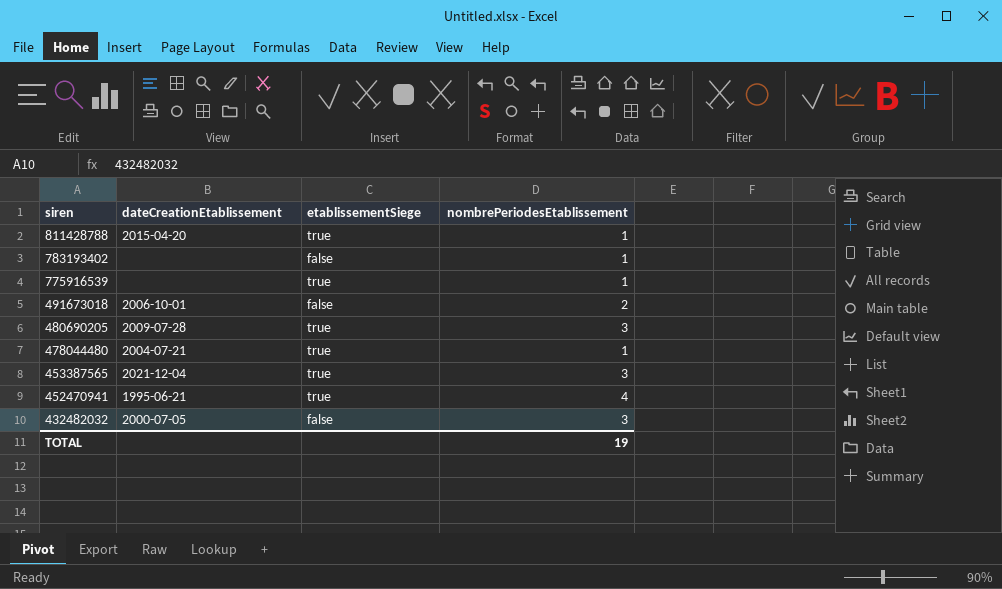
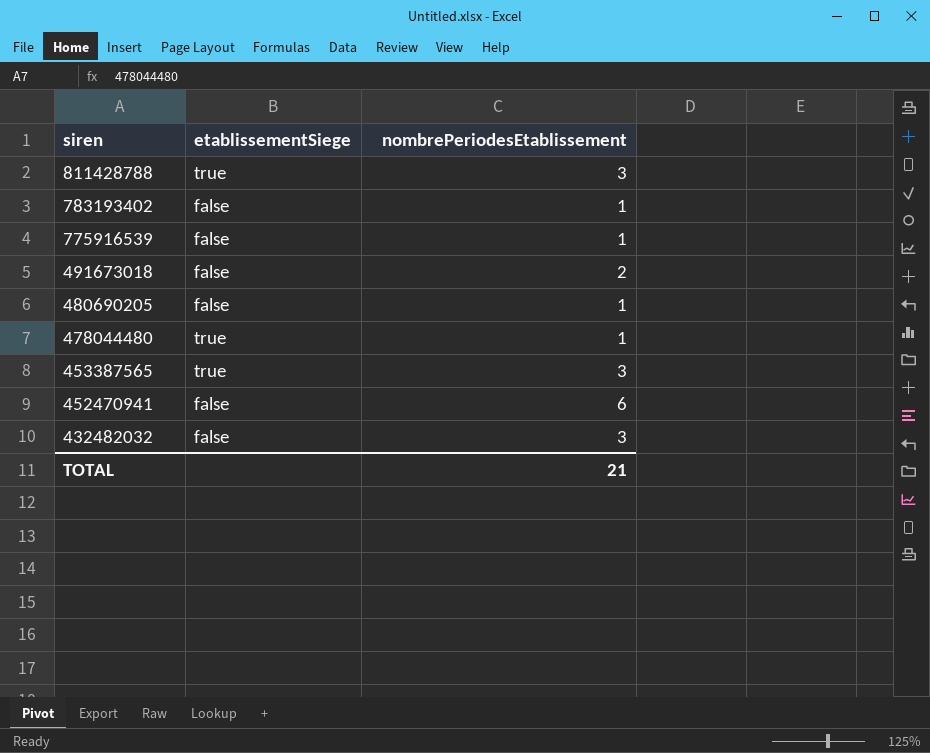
column dateCreationEtablissement | position: 2 -> none
811428788 | nombrePeriodesEtablissement: 1 -> 3
775916539 | etablissementSiege: true -> false
480690205 | etablissementSiege: true -> false
480690205 | nombrePeriodesEtablissement: 3 -> 1
452470941 | etablissementSiege: true -> false
452470941 | nombrePeriodesEtablissement: 4 -> 6
TOTAL | nombrePeriodesEtablissement: 19 -> 21

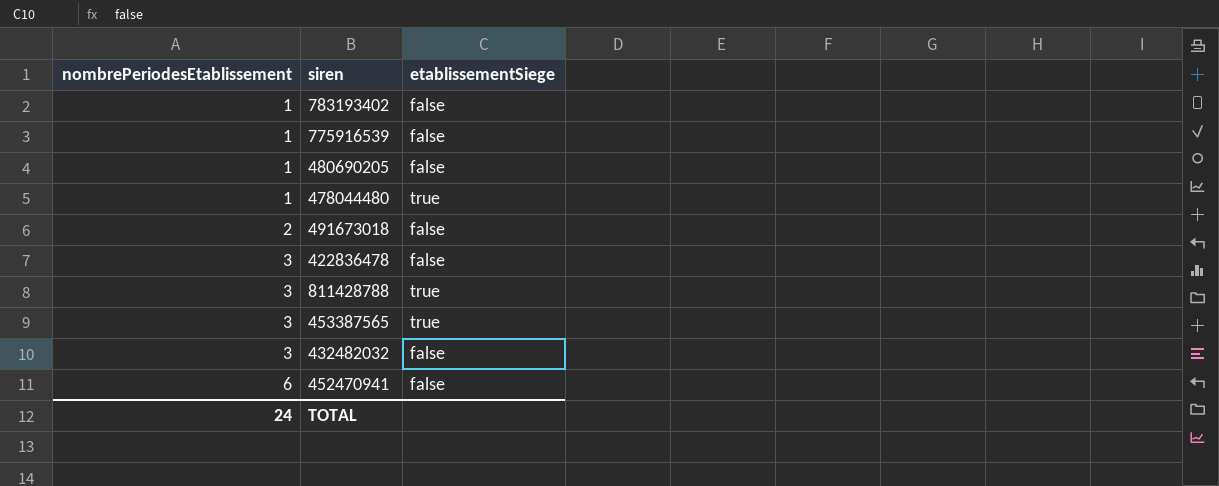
row order: siren descending -> nombrePeriodesEtablissement ascending
column nombrePeriodesEtablissement | position: 3 -> 1
row 422836478: none -> 3 | false
TOTAL | nombrePeriodesEtablissement: 21 -> 24

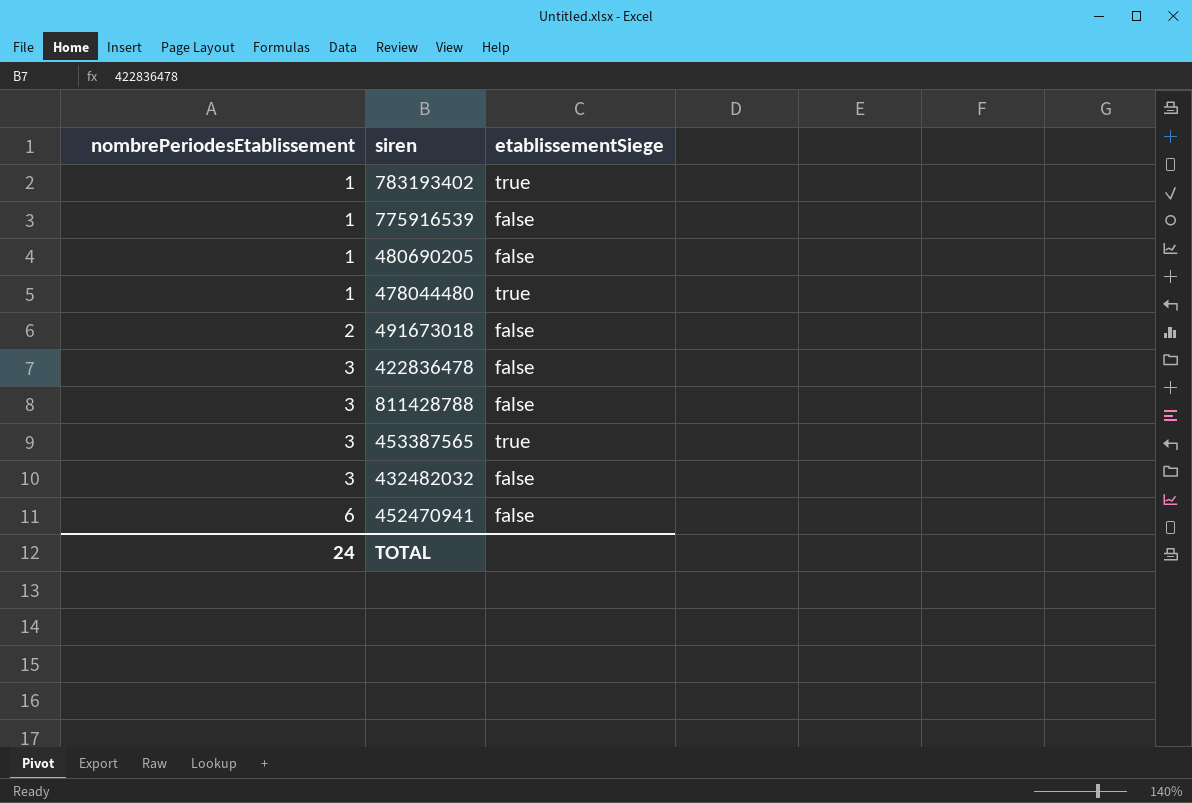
783193402 | etablissementSiege: false -> true
811428788 | etablissementSiege: true -> false

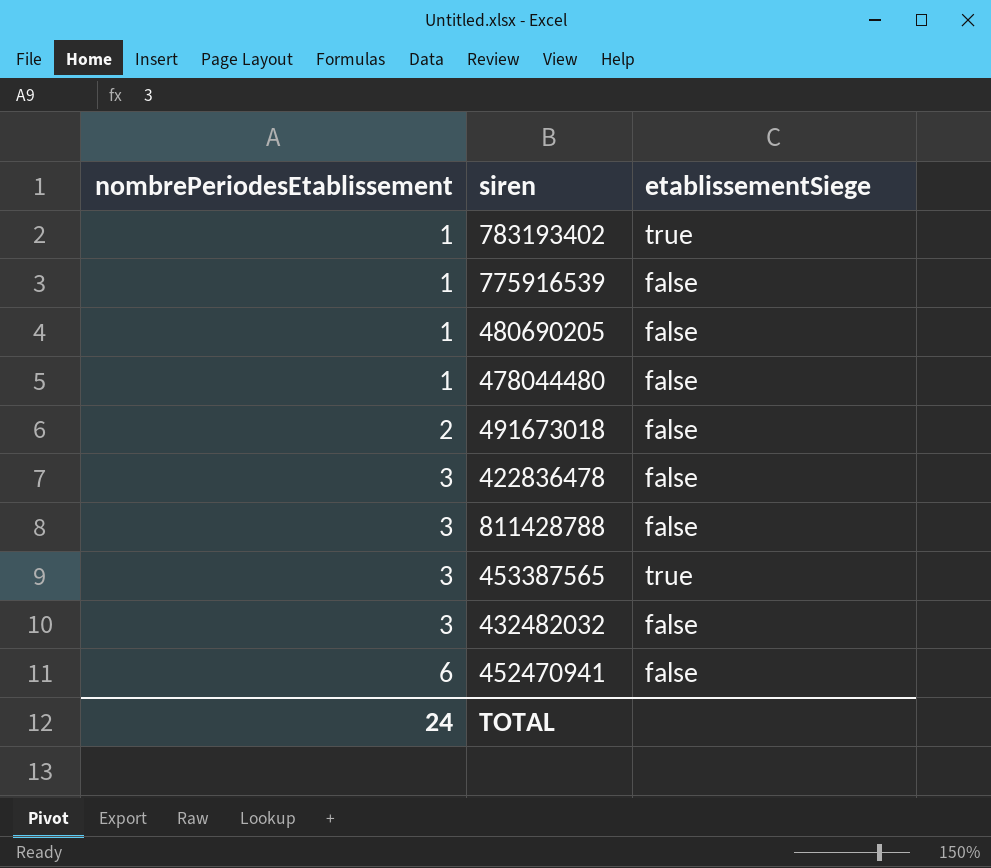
478044480 | etablissementSiege: true -> false

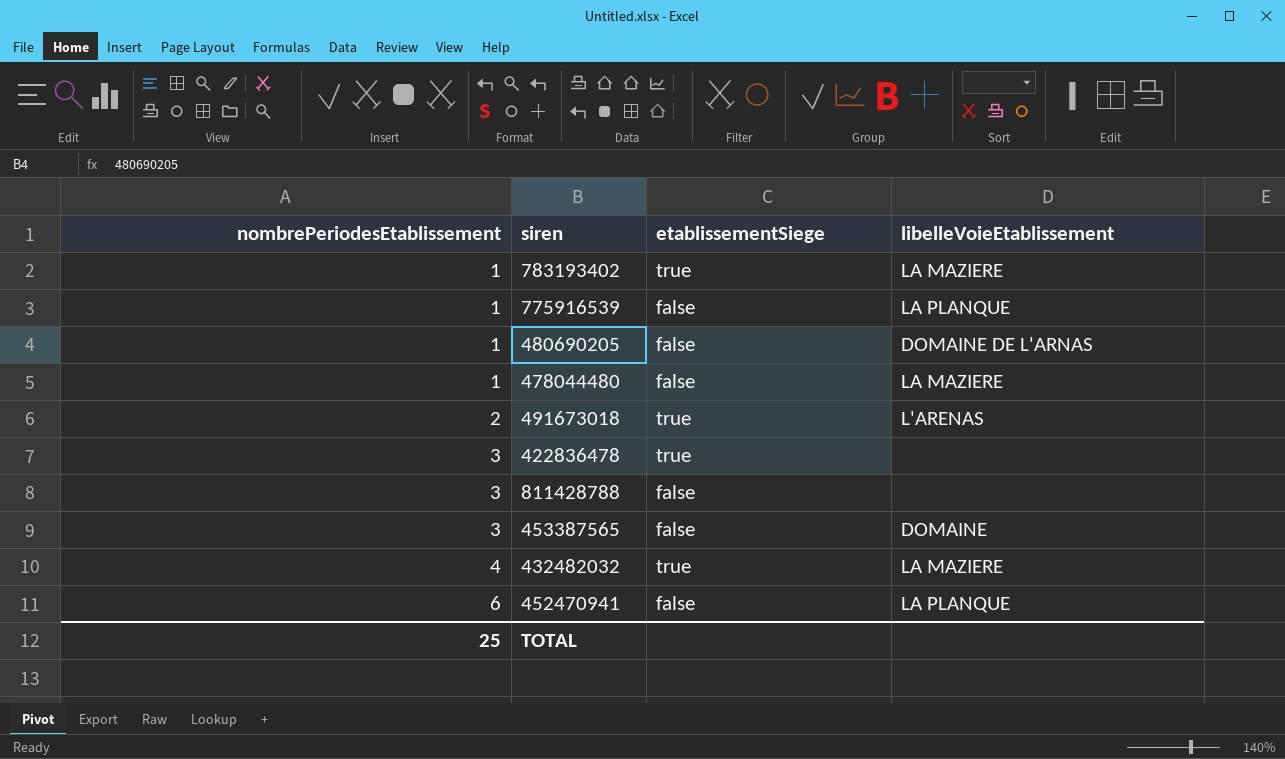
column libelleVoieEtablissement | position: none -> 4
491673018 | etablissementSiege: false -> true
422836478 | etablissementSiege: false -> true
453387565 | etablissementSiege: true -> false
432482032 | nombrePeriodesEtablissement: 3 -> 4
432482032 | etablissementSiege: false -> true
TOTAL | nombrePeriodesEtablissement: 24 -> 25

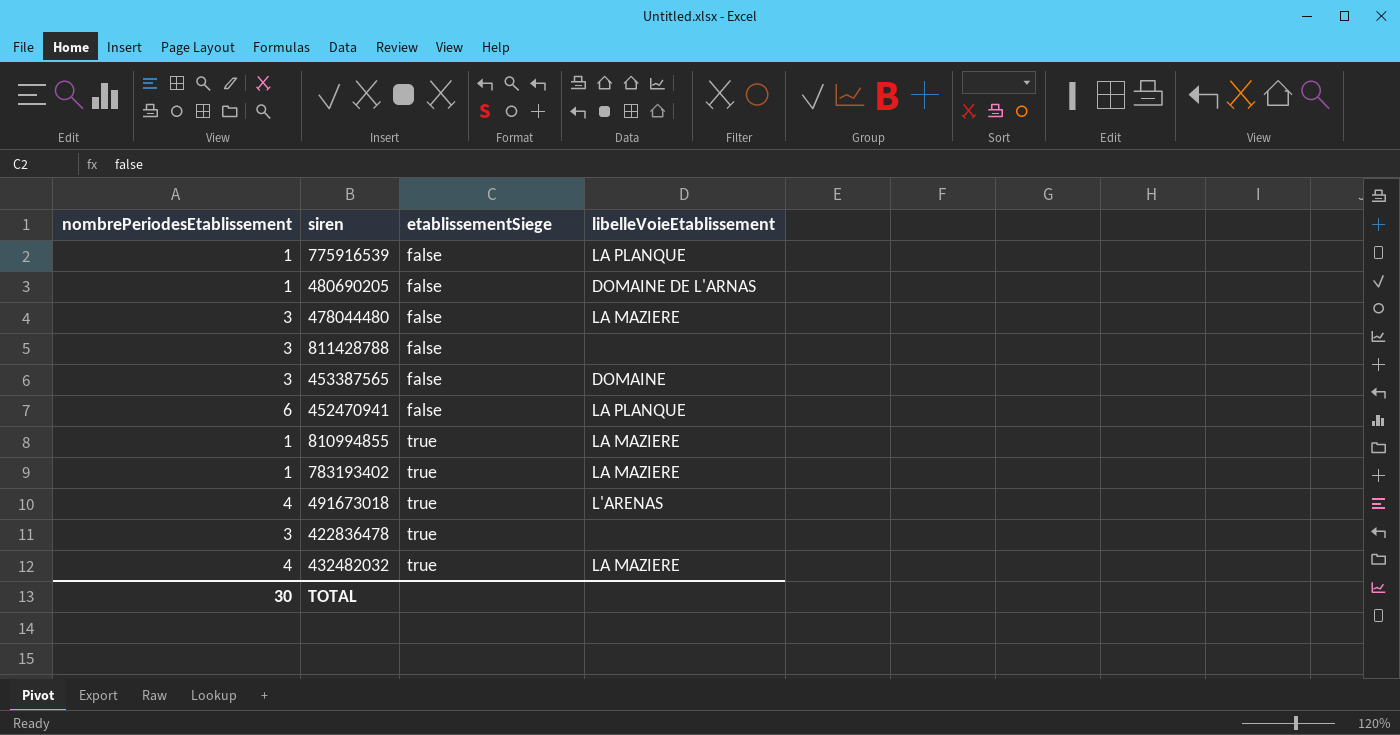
row order: nombrePeriodesEtablissement ascending -> etablissementSiege ascending
478044480 | nombrePeriodesEtablissement: 1 -> 3
row 810994855: none -> 1 | true | LA MAZIERE
491673018 | nombrePeriodesEtablissement: 2 -> 4
TOTAL | nombrePeriodesEtablissement: 25 -> 30

